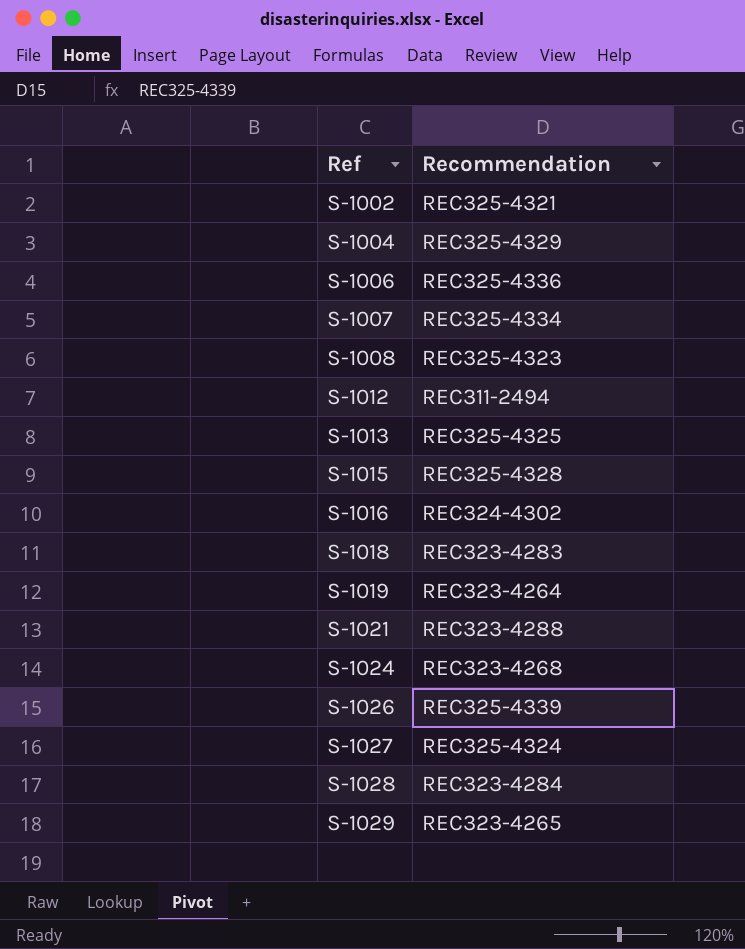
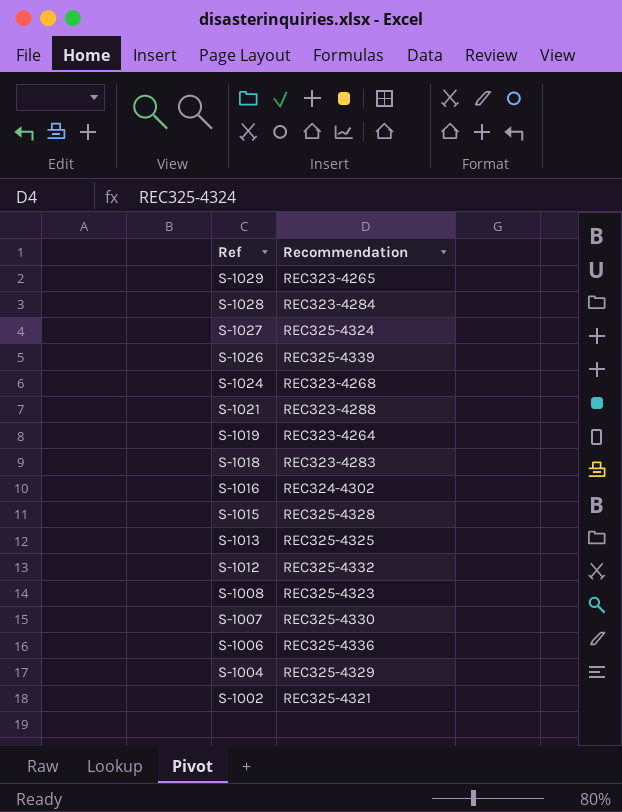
row order: Ref ascending -> Ref descending
S-1012 | Recommendation: REC311-2494 -> REC325-4332
S-1007 | Recommendation: REC325-4334 -> REC325-4330

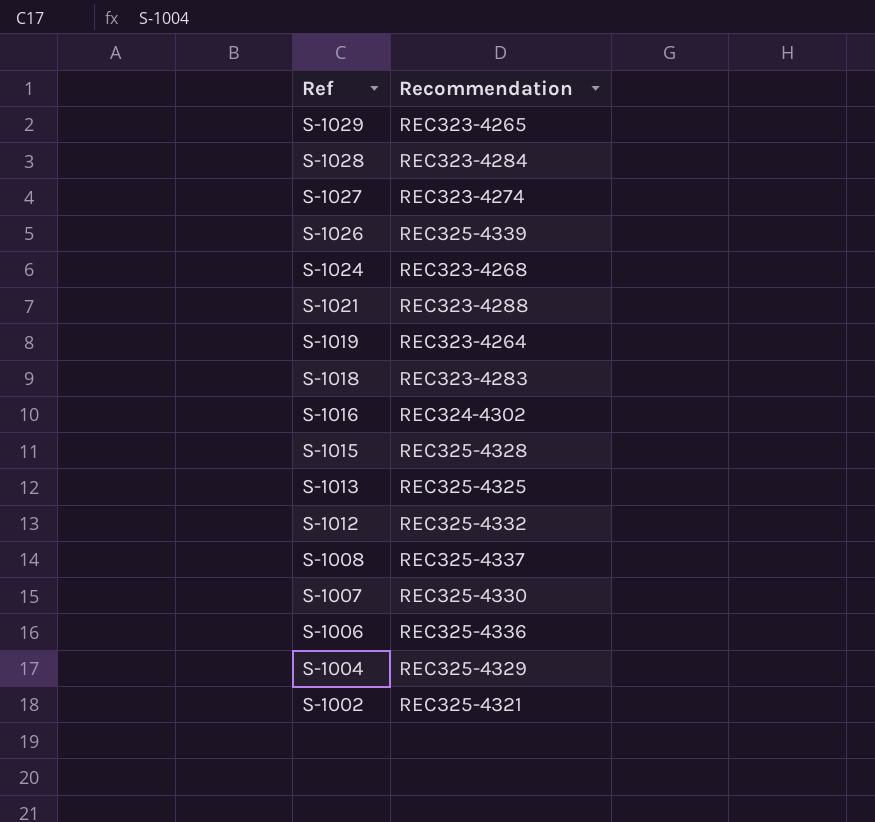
S-1027 | Recommendation: REC325-4324 -> REC323-4274
S-1008 | Recommendation: REC325-4323 -> REC325-4337

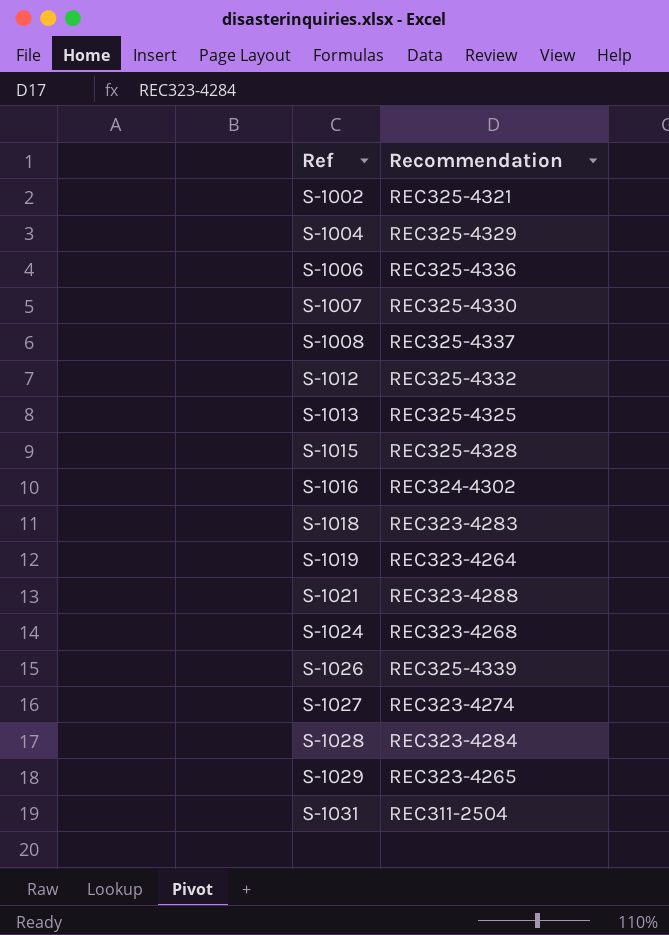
row order: Ref descending -> Ref ascending
row S-1031: none -> REC311-2504

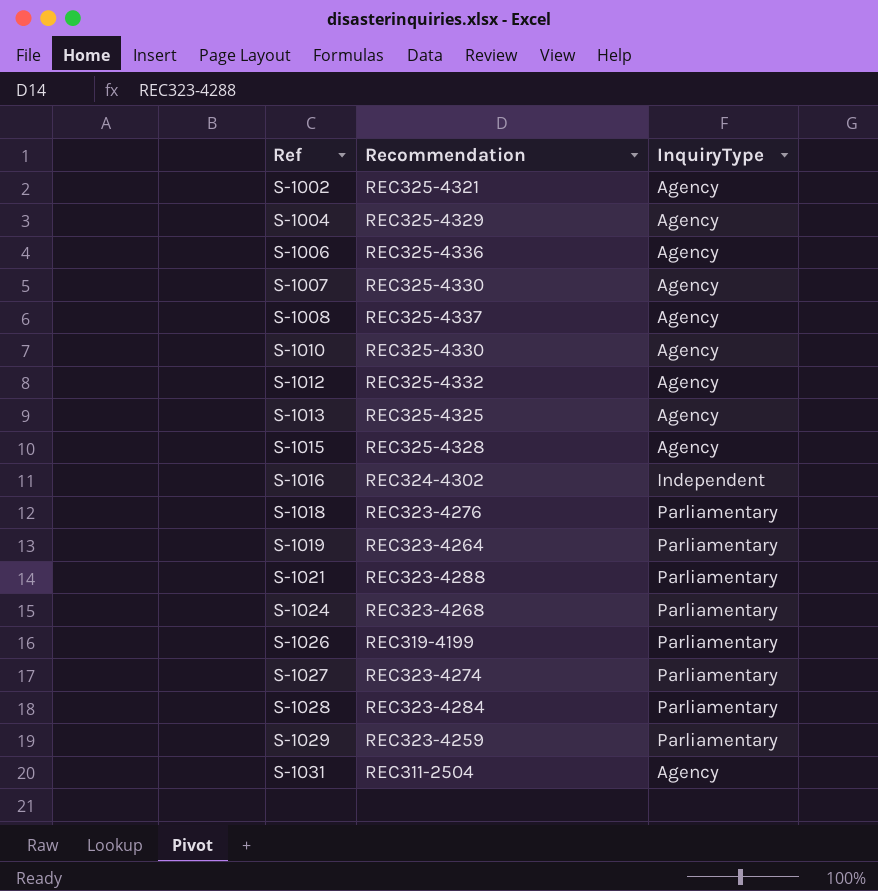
column InquiryType | position: none -> 3
row S-1010: none -> REC325-4330 | Agency
S-1018 | Recommendation: REC323-4283 -> REC323-4276
S-1026 | Recommendation: REC325-4339 -> REC319-4199
S-1029 | Recommendation: REC323-4265 -> REC323-4259

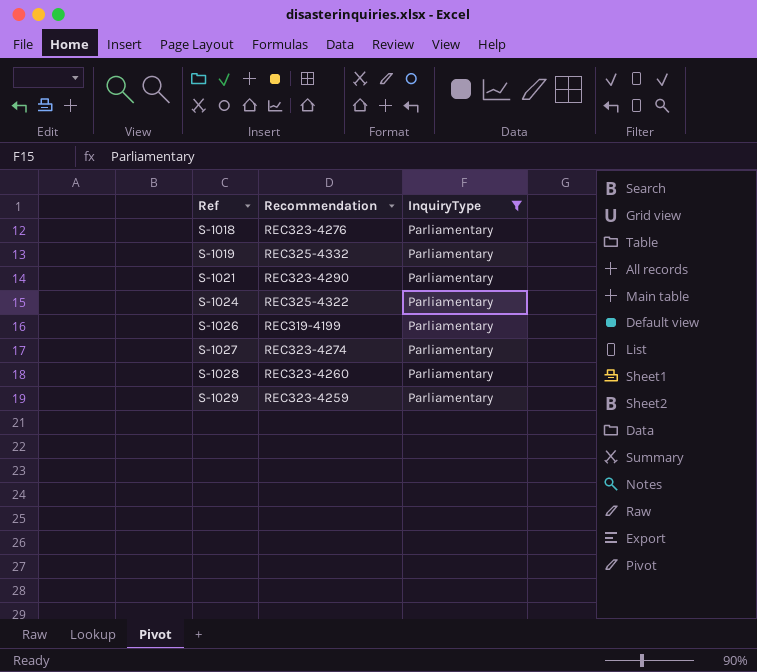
filter: none -> InquiryType = Parliamentary
S-1019 | Recommendation: REC323-4264 -> REC325-4332
S-1021 | Recommendation: REC323-4288 -> REC323-4290
S-1024 | Recommendation: REC323-4268 -> REC325-4322
S-1028 | Recommendation: REC323-4284 -> REC323-4260

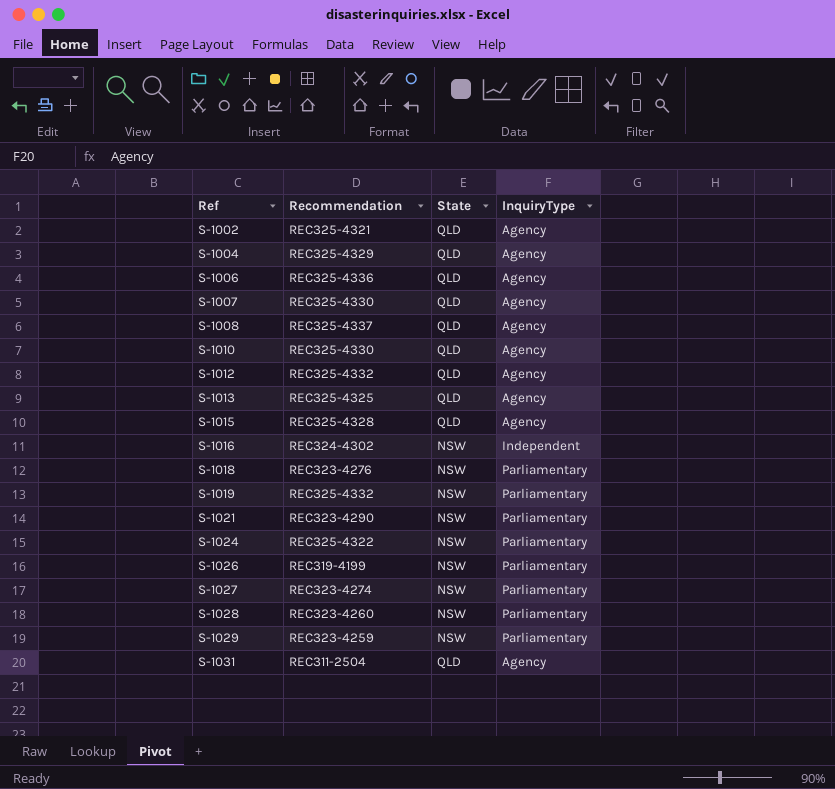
filter: InquiryType = Parliamentary -> none
column State | position: none -> 3

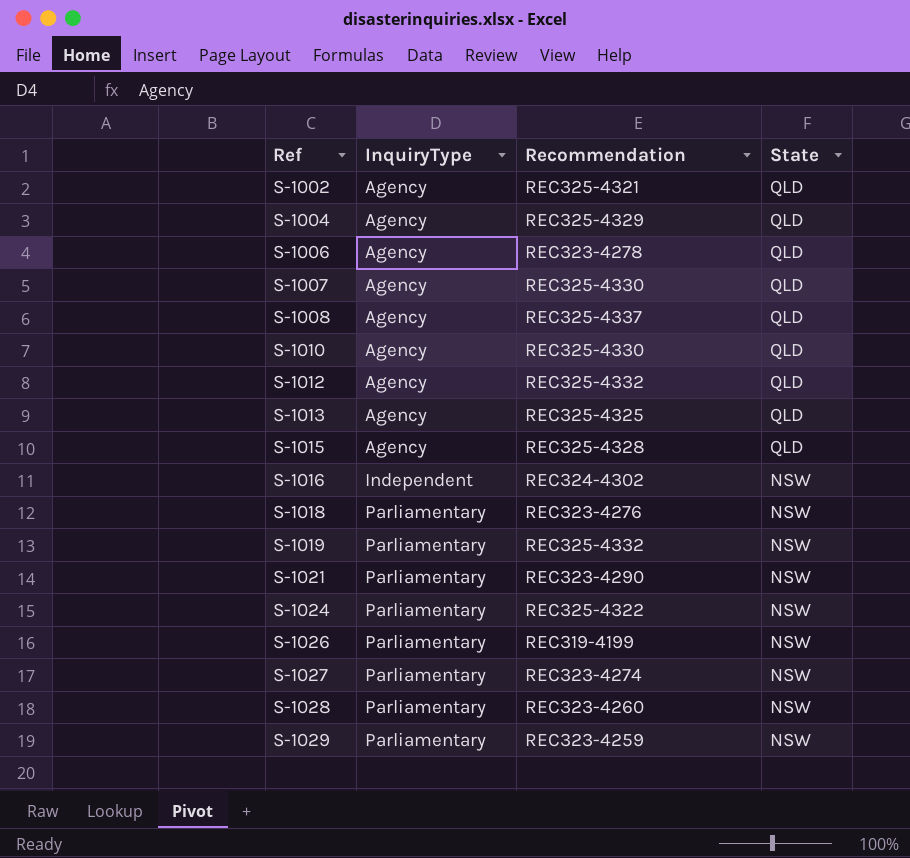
column InquiryType | position: 4 -> 2
row S-1031: REC311-2504 | QLD | Agency -> none
S-1006 | Recommendation: REC325-4336 -> REC323-4278

